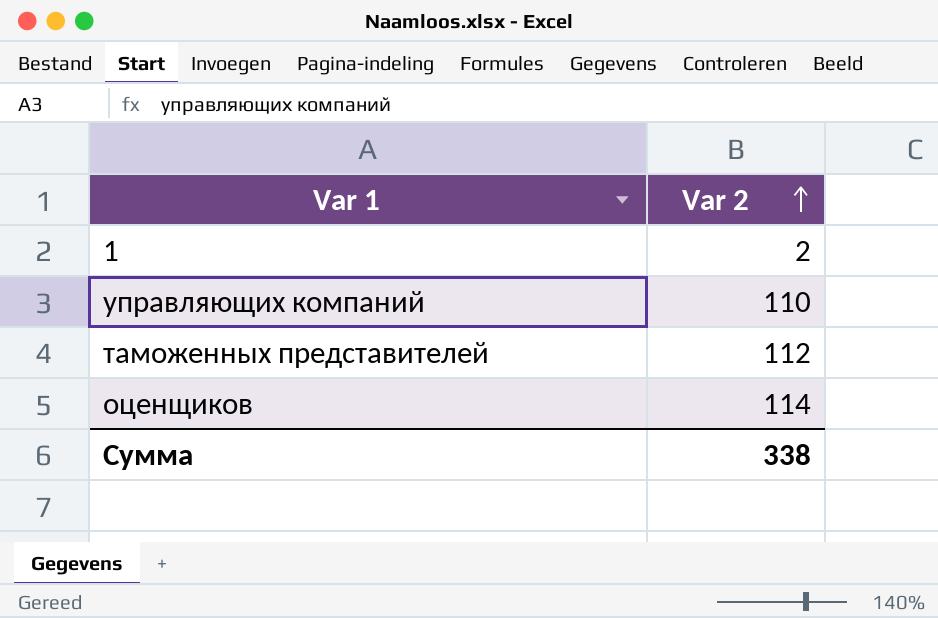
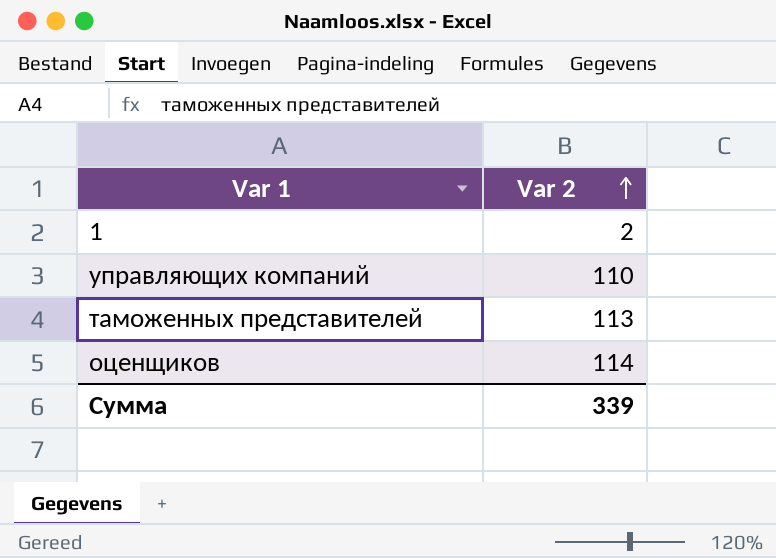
таможенных представителей | Var 2: 112 -> 113
Сумма | Var 2: 338 -> 339

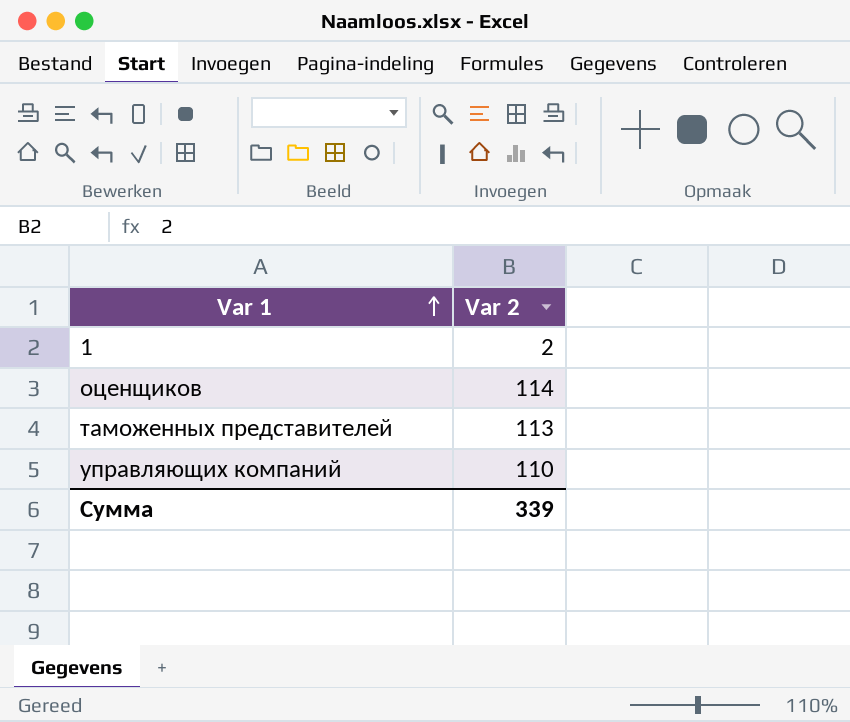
row order: Var 2 ascending -> Var 1 ascending

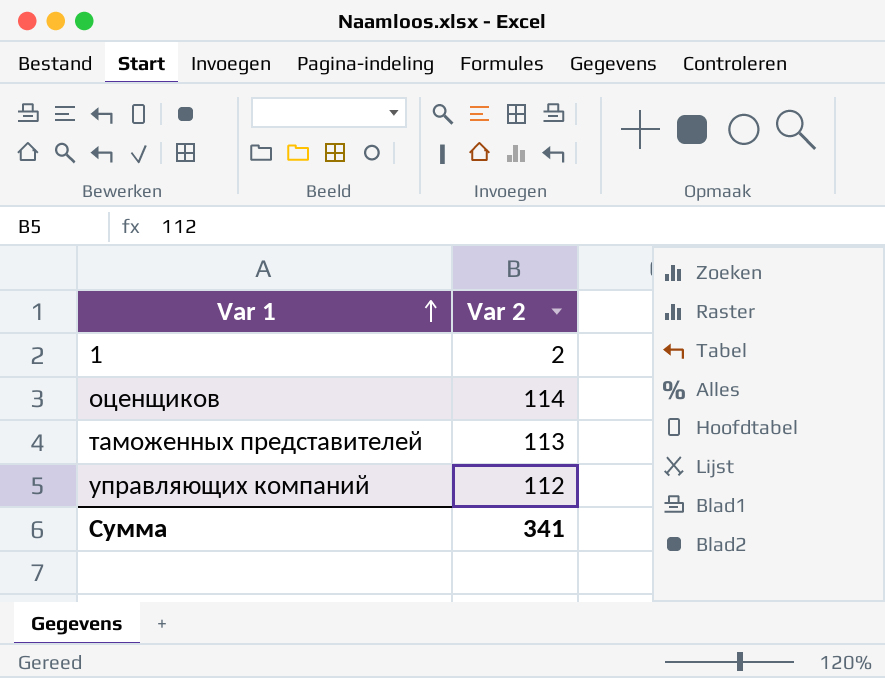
управляющих компаний | Var 2: 110 -> 112
Сумма | Var 2: 339 -> 341

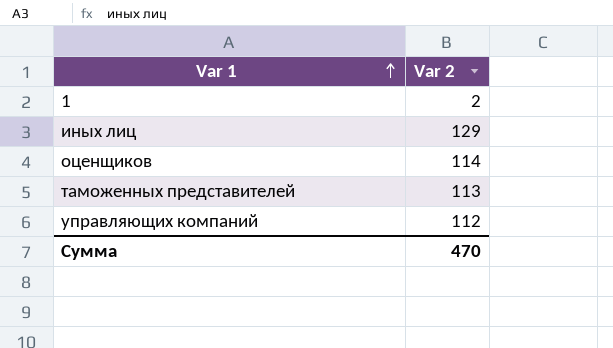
row иных лиц: none -> 129
Сумма | Var 2: 341 -> 470

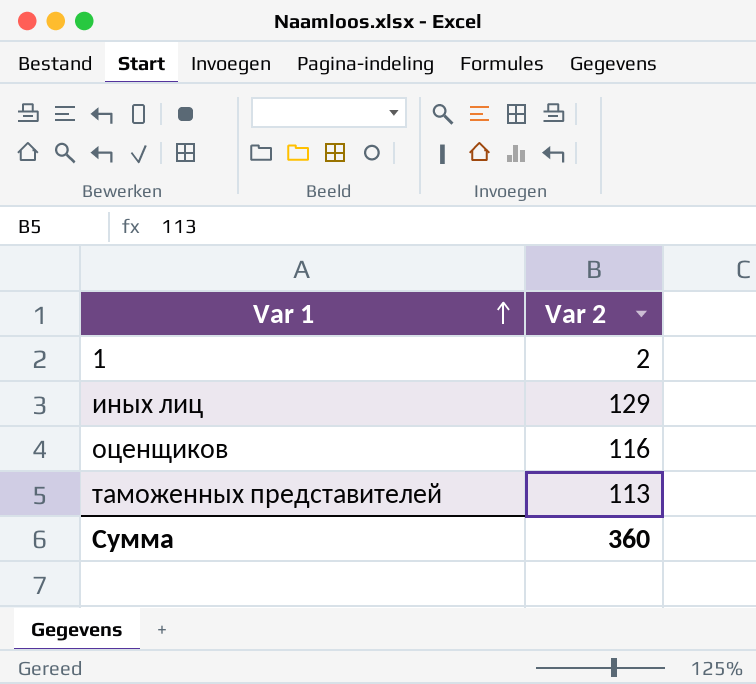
row управляющих компаний: 112 -> none
оценщиков | Var 2: 114 -> 116
Сумма | Var 2: 470 -> 360

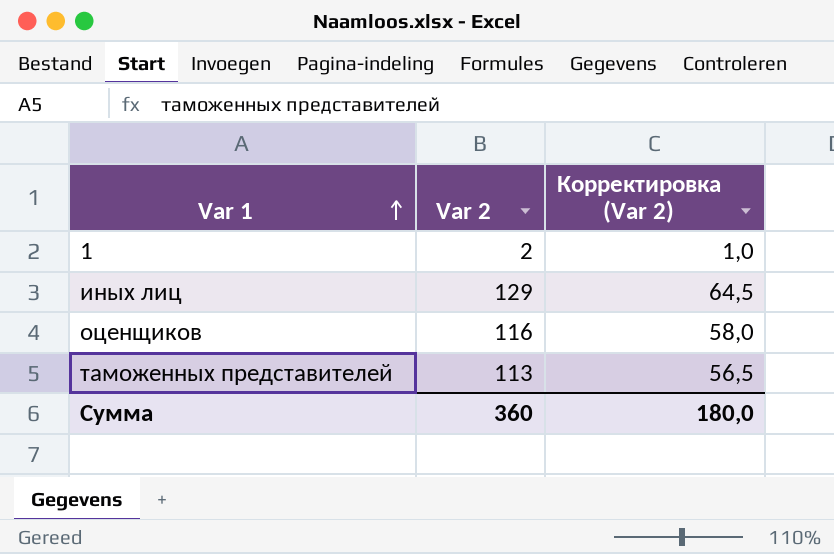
column Корректировка (Var 2) | formula: none -> [Var 2] * 0,5

